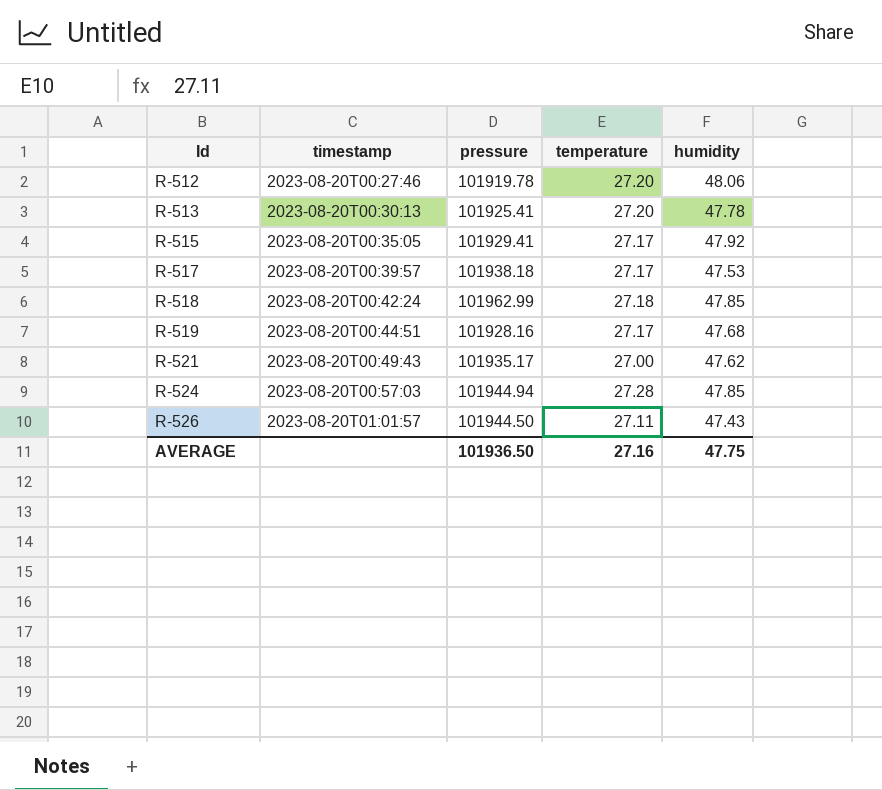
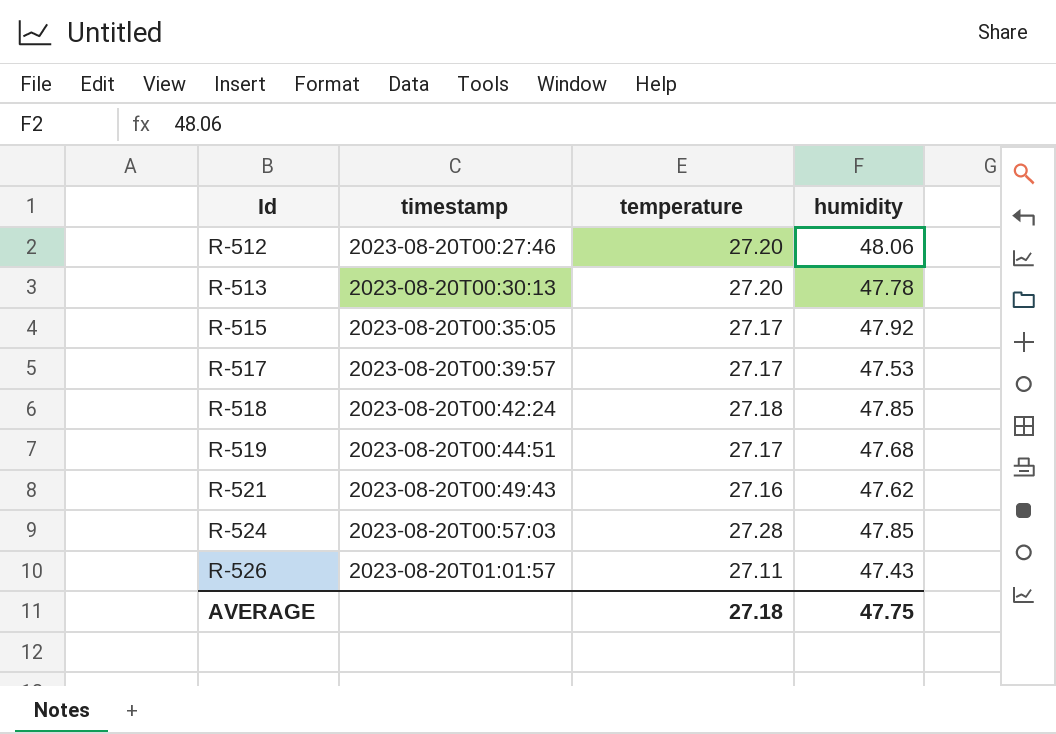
column pressure | position: 3 -> none
R-521 | temperature: 27.00 -> 27.16
AVERAGE | temperature: 27.16 -> 27.18

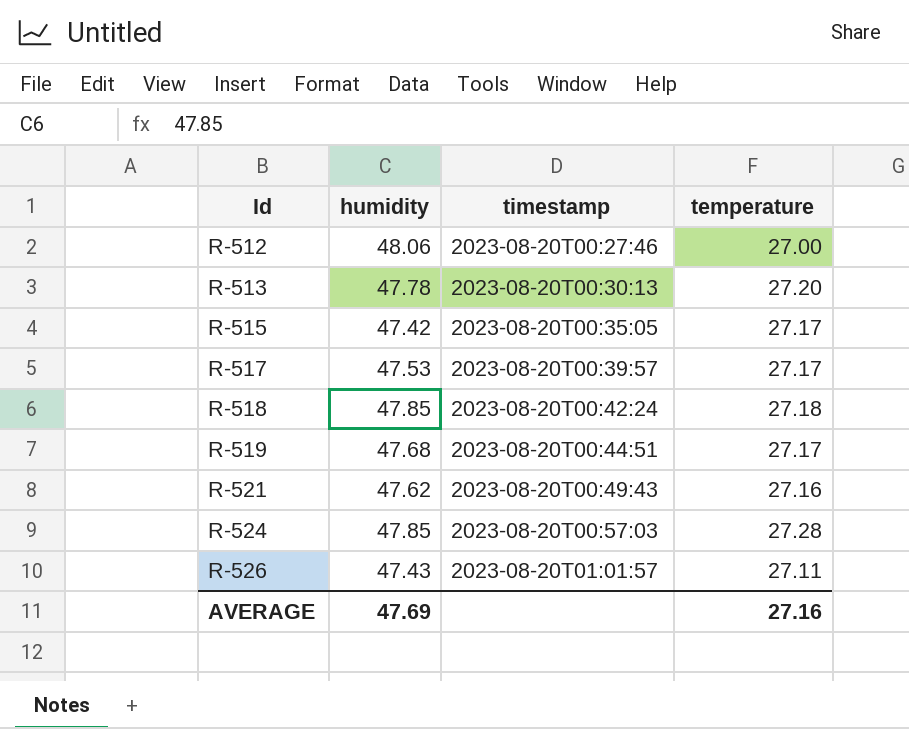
column humidity | position: 4 -> 2
R-512 | temperature: 27.20 -> 27.00
R-515 | humidity: 47.92 -> 47.42
AVERAGE | humidity: 47.75 -> 47.69
AVERAGE | temperature: 27.18 -> 27.16

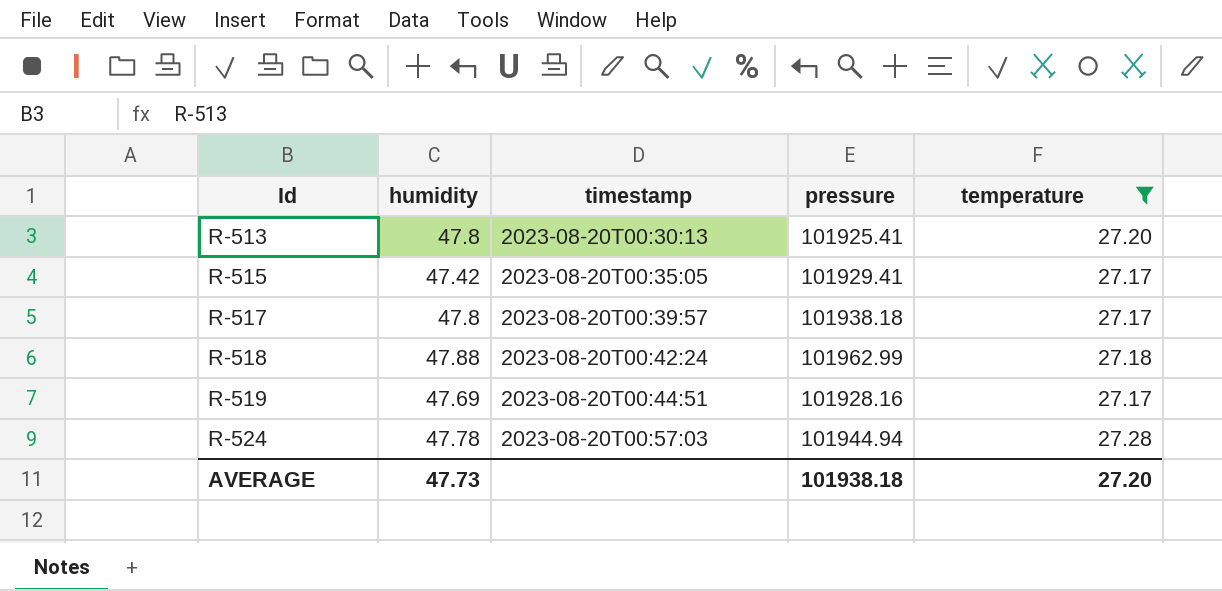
filter: none -> temperature >= 27.17
column pressure | position: none -> 4
R-513 | humidity: 47.78 -> 47.8
R-517 | humidity: 47.53 -> 47.8
R-518 | humidity: 47.85 -> 47.88
R-519 | humidity: 47.68 -> 47.69
R-524 | humidity: 47.85 -> 47.78
AVERAGE | humidity: 47.69 -> 47.73
AVERAGE | temperature: 27.16 -> 27.20

